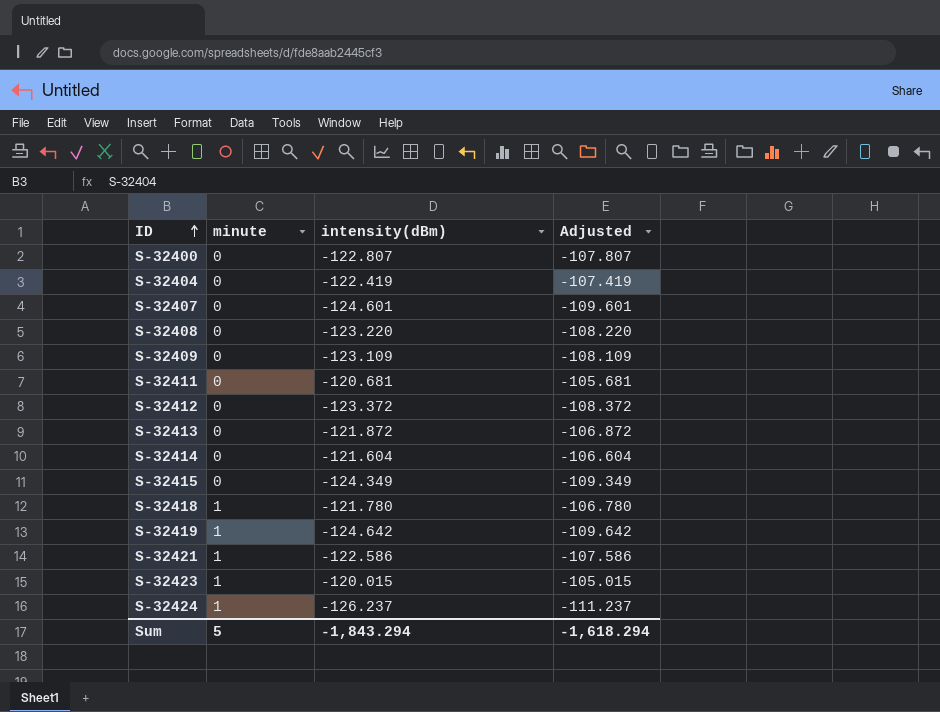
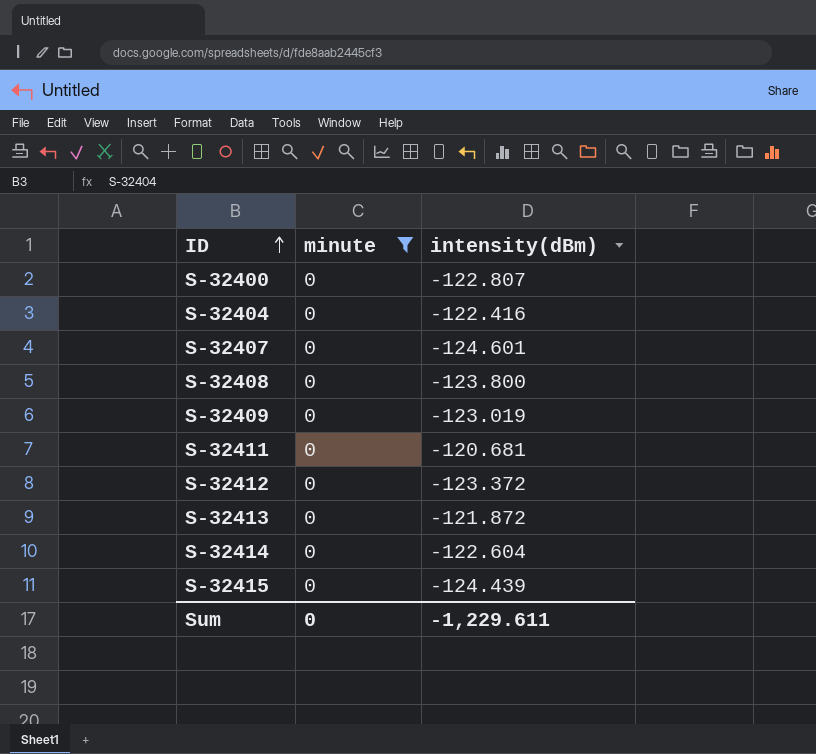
filter: none -> minute = 0
column Adjusted | formula: [intensity(dBm)] + 15 -> none
S-32404 | intensity(dBm): -122.419 -> -122.416
S-32408 | intensity(dBm): -123.220 -> -123.800
S-32409 | intensity(dBm): -123.109 -> -123.019
S-32414 | intensity(dBm): -121.604 -> -122.604
S-32415 | intensity(dBm): -124.349 -> -124.439
Sum | minute: 5 -> 0
Sum | intensity(dBm): -1,843.294 -> -1,229.611

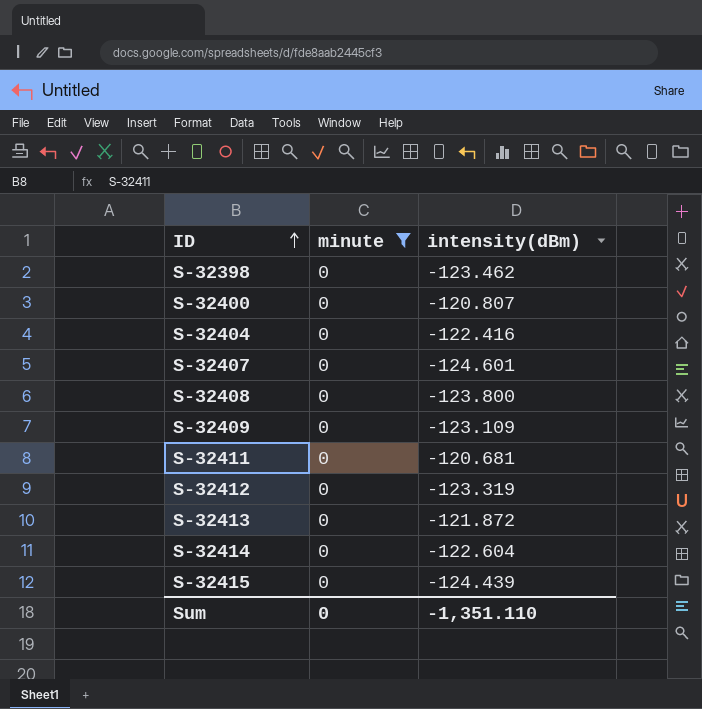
row S-32398: none -> 0 | -123.462
S-32400 | intensity(dBm): -122.807 -> -120.807
S-32409 | intensity(dBm): -123.019 -> -123.109
S-32412 | intensity(dBm): -123.372 -> -123.319
Sum | intensity(dBm): -1,229.611 -> -1,351.110

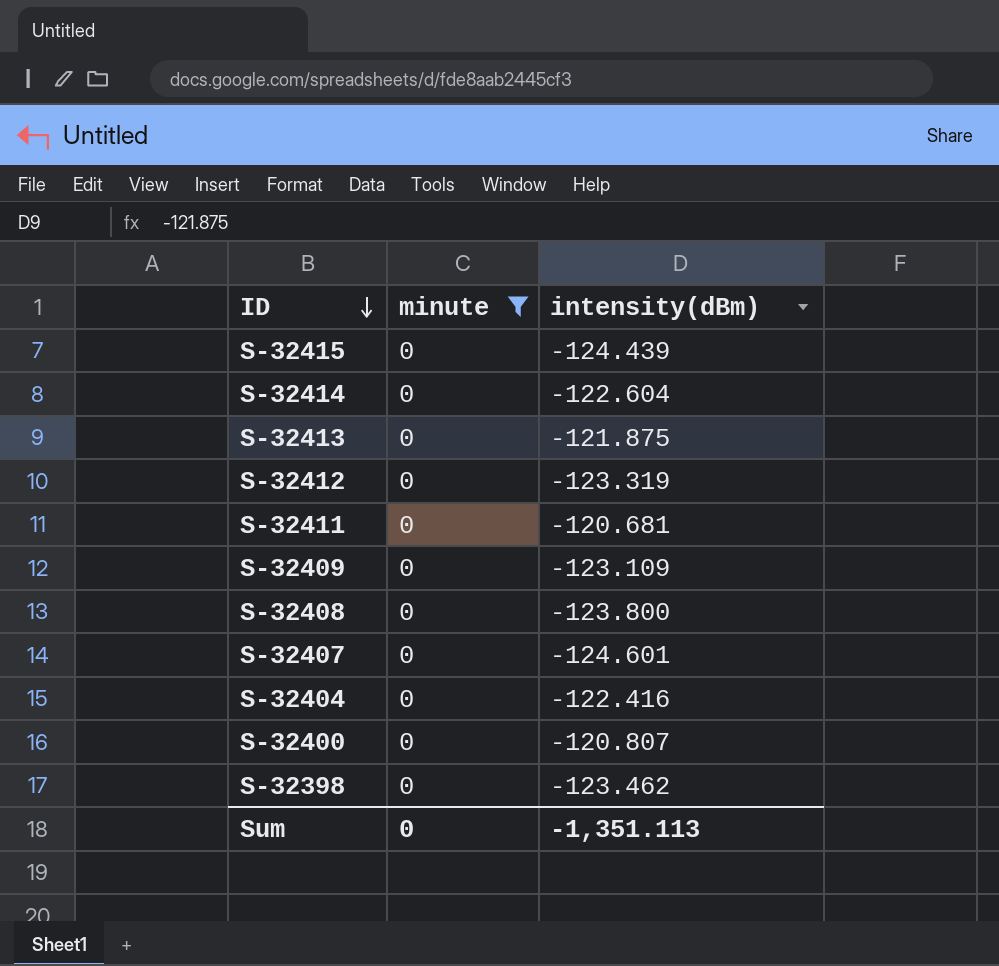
row order: ID ascending -> ID descending
S-32413 | intensity(dBm): -121.872 -> -121.875
Sum | intensity(dBm): -1,351.110 -> -1,351.113

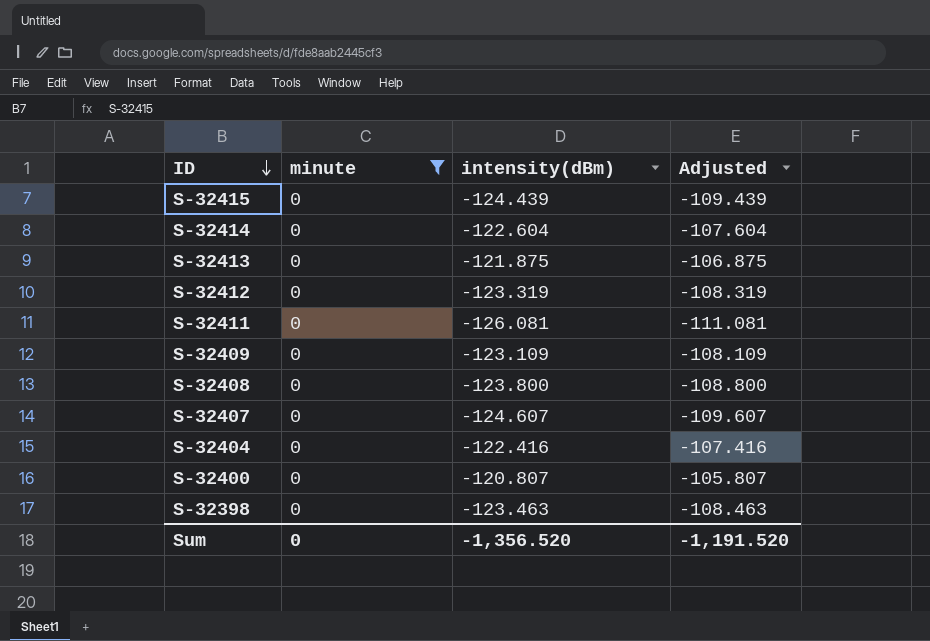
column Adjusted | formula: none -> [intensity(dBm)] + 15
S-32411 | intensity(dBm): -120.681 -> -126.081
S-32407 | intensity(dBm): -124.601 -> -124.607
S-32398 | intensity(dBm): -123.462 -> -123.463
Sum | intensity(dBm): -1,351.113 -> -1,356.520

